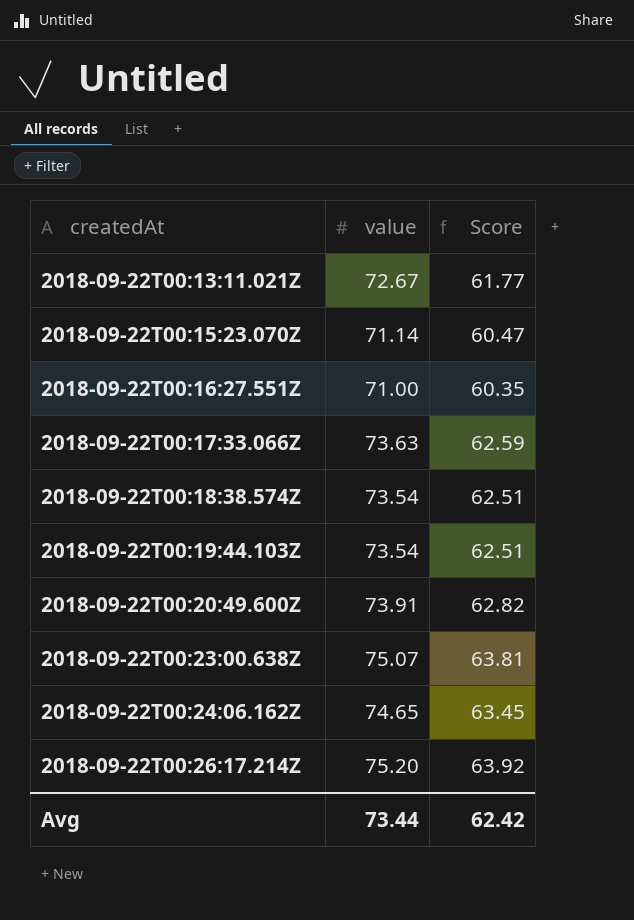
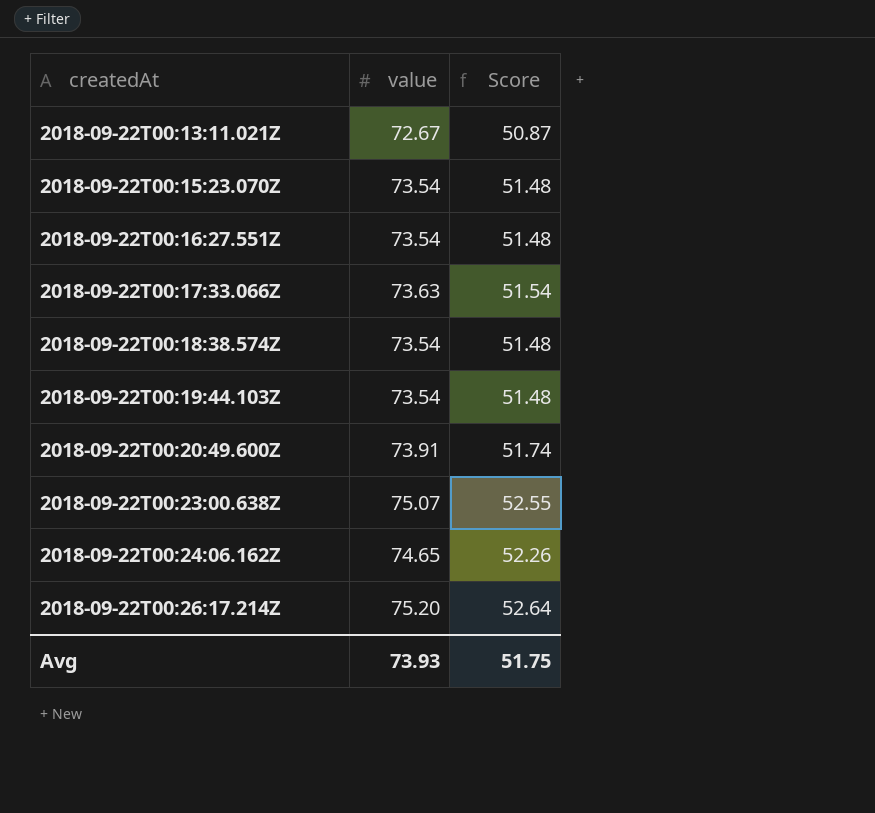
column Score | formula: [value] * 0.85 -> [value] * 0.7
2018-09-22T00:15:23.070Z | value: 71.14 -> 73.54
2018-09-22T00:16:27.551Z | value: 71.00 -> 73.54
Avg | value: 73.44 -> 73.93
Avg | Score: 62.42 -> 51.75

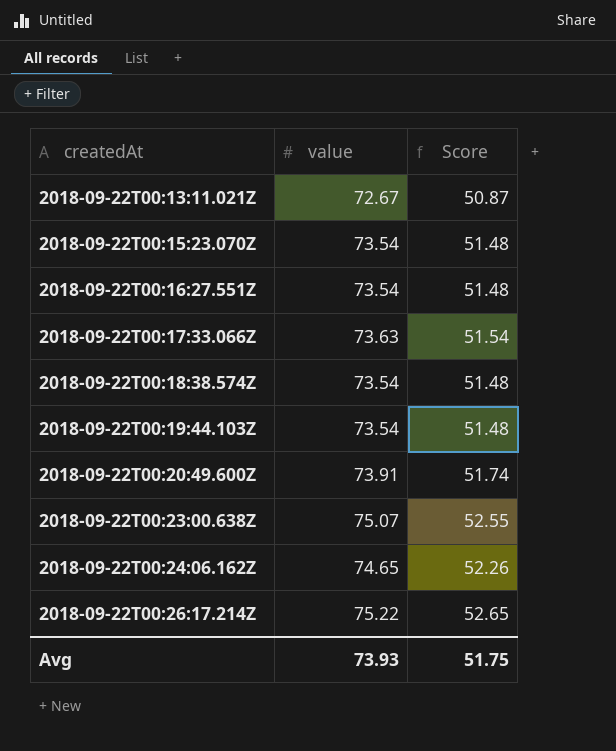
2018-09-22T00:26:17.214Z | value: 75.20 -> 75.22
2018-09-22T00:26:17.214Z | Score: 52.64 -> 52.65

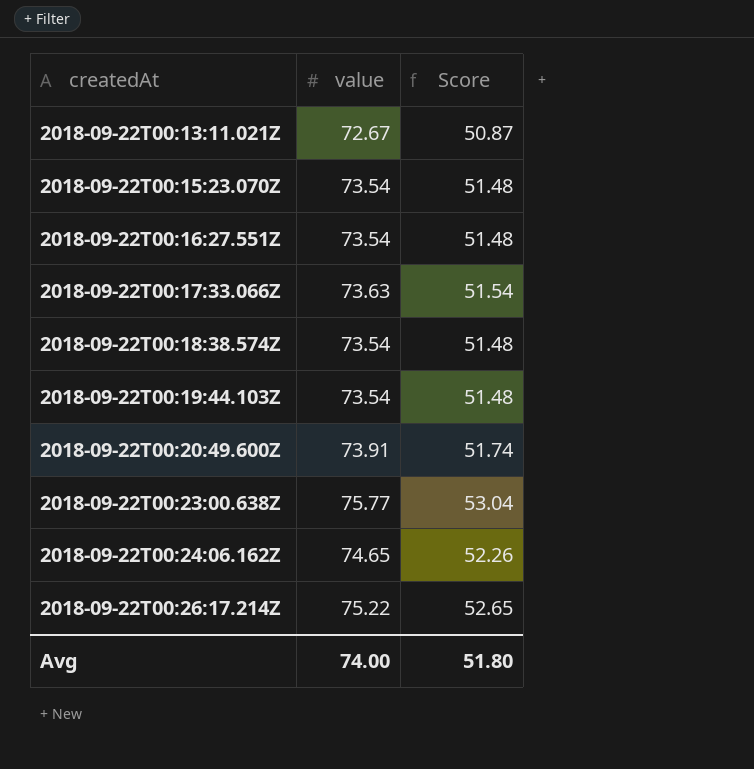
2018-09-22T00:23:00.638Z | value: 75.07 -> 75.77
2018-09-22T00:23:00.638Z | Score: 52.55 -> 53.04
Avg | value: 73.93 -> 74.00
Avg | Score: 51.75 -> 51.80

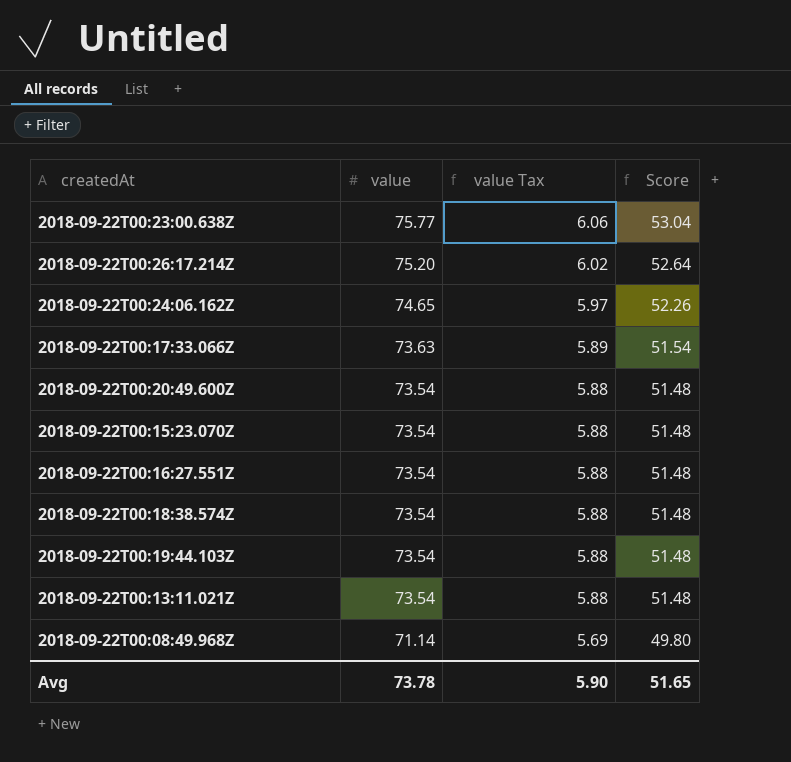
row order: createdAt ascending -> value descending
column value Tax | formula: none -> [value] * 0.08
2018-09-22T00:26:17.214Z | value: 75.22 -> 75.20
2018-09-22T00:26:17.214Z | Score: 52.65 -> 52.64
2018-09-22T00:20:49.600Z | value: 73.91 -> 73.54
2018-09-22T00:20:49.600Z | Score: 51.74 -> 51.48
2018-09-22T00:13:11.021Z | value: 72.67 -> 73.54
2018-09-22T00:13:11.021Z | Score: 50.87 -> 51.48
row 2018-09-22T00:08:49.968Z: none -> 71.14 | 5.69 | 49.80
Avg | value: 74.00 -> 73.78
Avg | Score: 51.80 -> 51.65

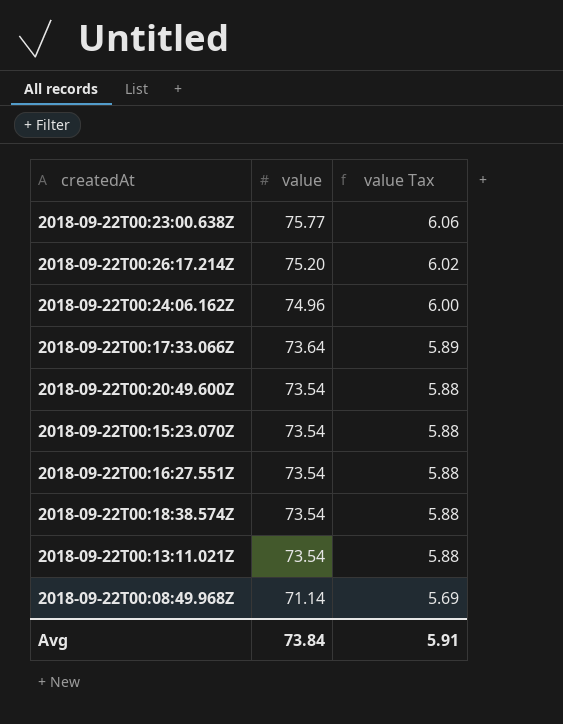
column Score | formula: [value] * 0.7 -> none
row 2018-09-22T00:19:44.103Z: 73.54 | 5.88 | 51.48 -> none
2018-09-22T00:24:06.162Z | value: 74.65 -> 74.96
2018-09-22T00:24:06.162Z | value Tax: 5.97 -> 6.00
2018-09-22T00:17:33.066Z | value: 73.63 -> 73.64
Avg | value: 73.78 -> 73.84
Avg | value Tax: 5.90 -> 5.91

